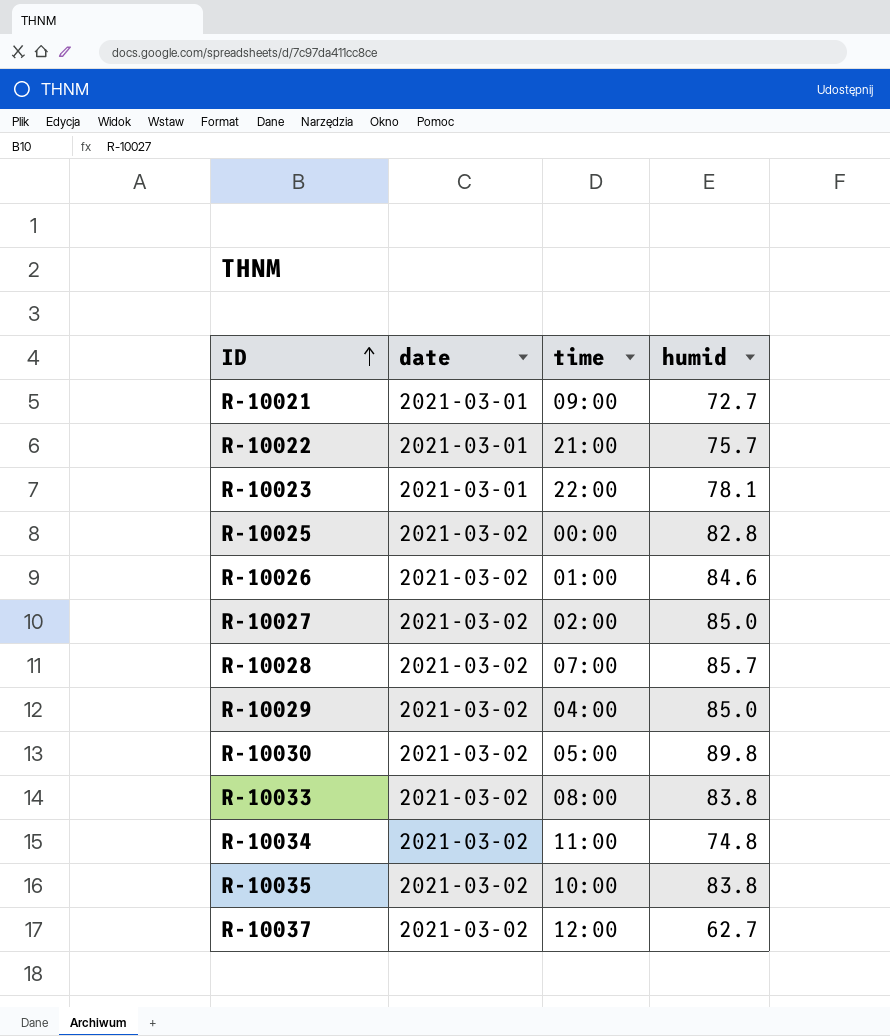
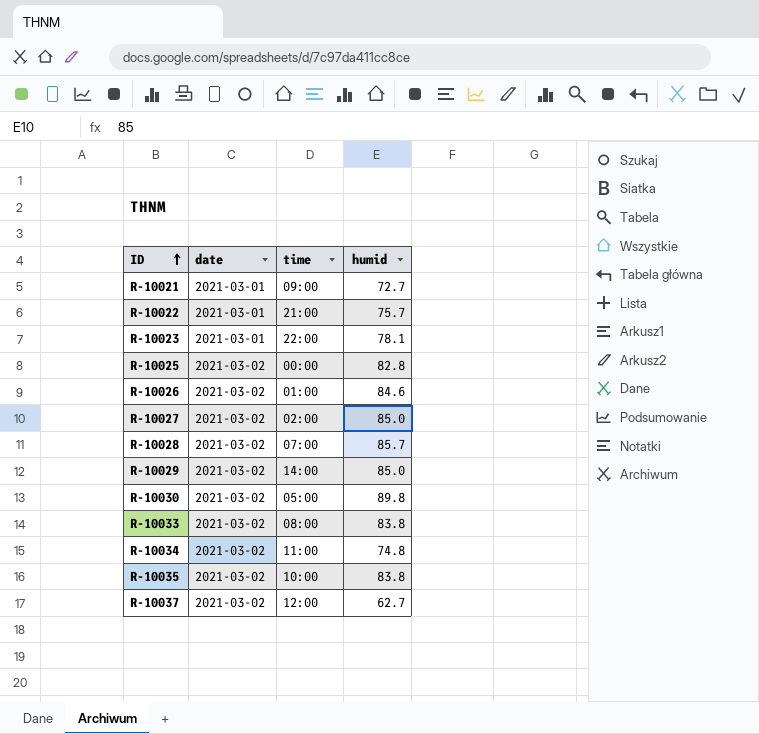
R-10029 | time: 04:00 -> 14:00

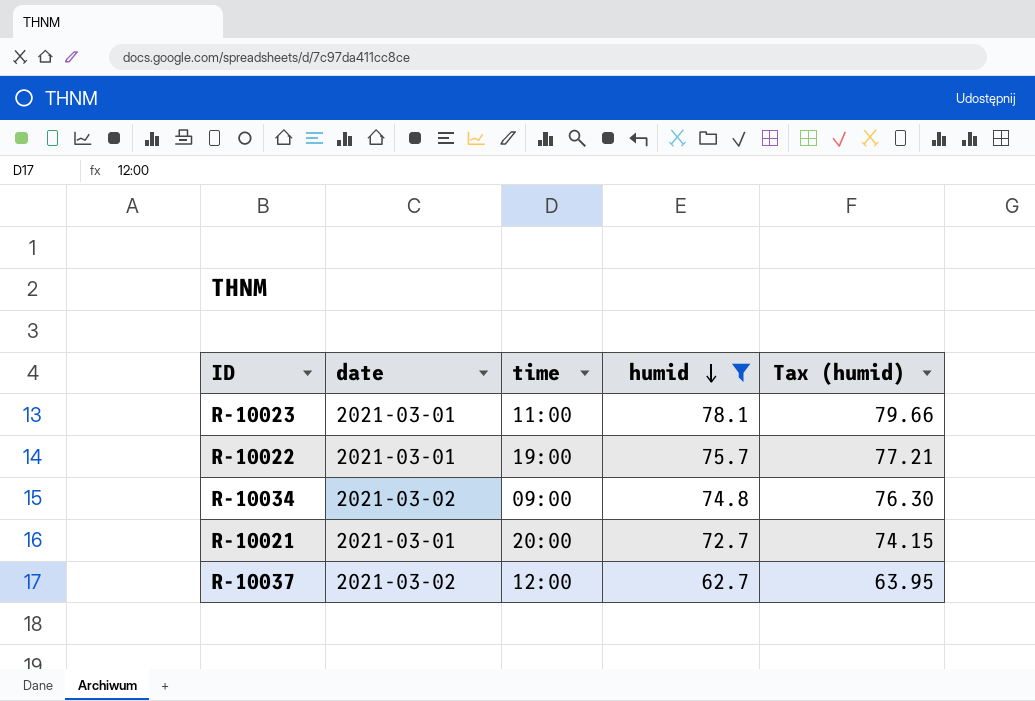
filter: none -> humid <= 78.1
row order: ID ascending -> humid descending
column Tax (humid) | formula: none -> [humid] * 1.02
R-10023 | time: 22:00 -> 11:00
R-10022 | time: 21:00 -> 19:00
R-10034 | time: 11:00 -> 09:00
R-10021 | time: 09:00 -> 20:00

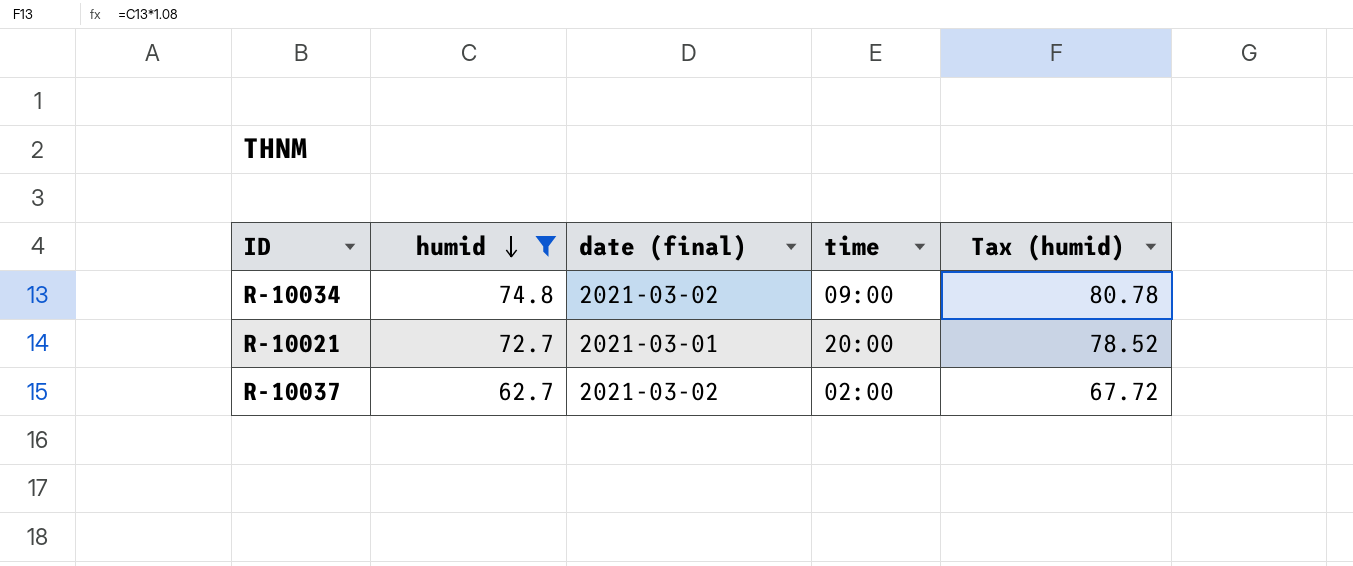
column humid | position: 4 -> 2
column name: date -> date (final)
column Tax (humid) | formula: [humid] * 1.02 -> [humid] * 1.08
row R-10023: 2021-03-01 | 11:00 | 78.1 | 79.66 -> none
row R-10022: 2021-03-01 | 19:00 | 75.7 | 77.21 -> none
R-10037 | time: 12:00 -> 02:00

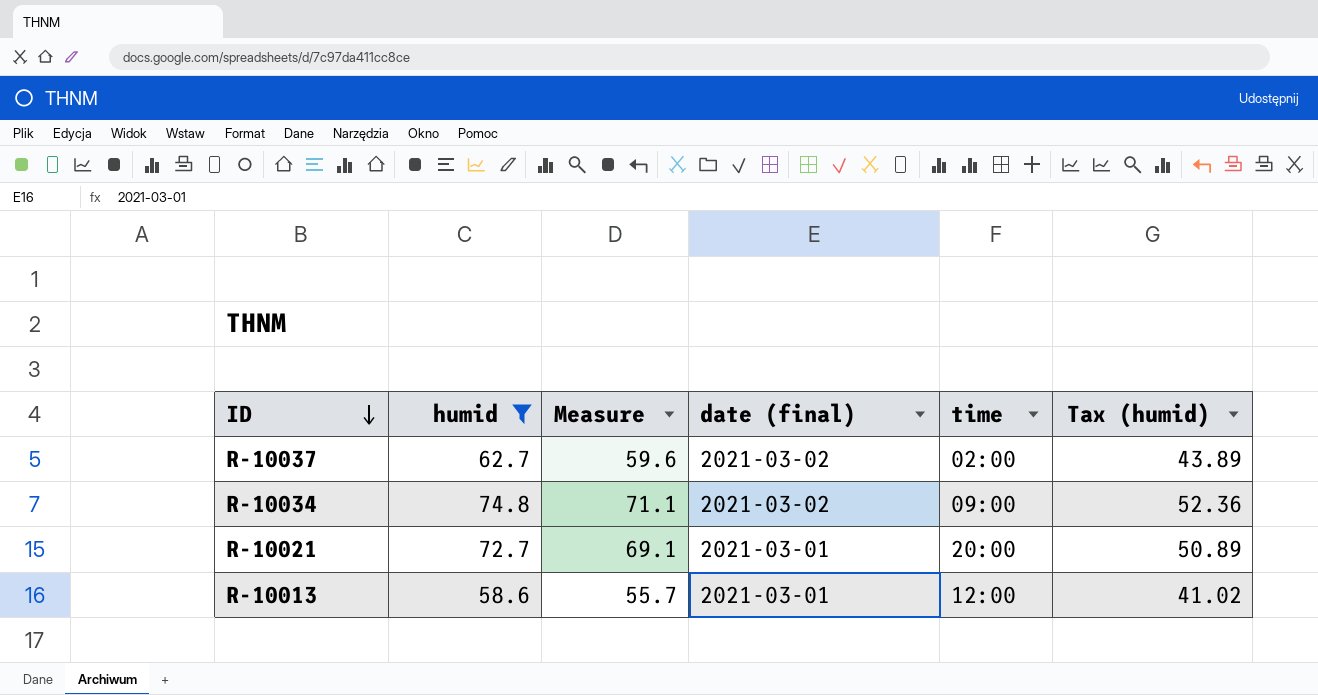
row order: humid descending -> ID descending
column Measure | formula: none -> [humid] * 0.95
column Tax (humid) | formula: [humid] * 1.08 -> [humid] * 0.7
row R-10013: none -> 58.6 | 55.7 | 2021-03-01 | 12:00 | 41.02

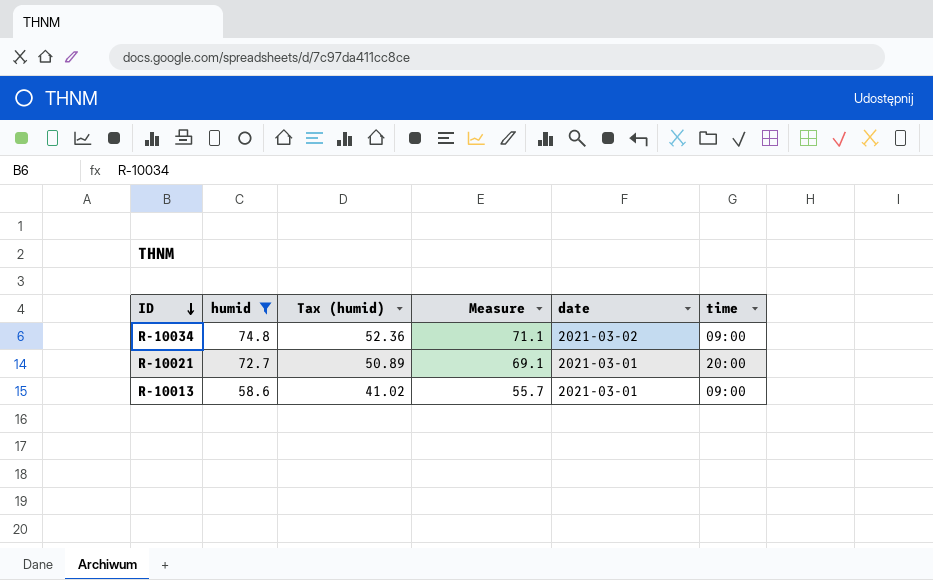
column Tax (humid) | position: 6 -> 3
column name: date (final) -> date
row R-10037: 62.7 | 59.6 | 2021-03-02 | 02:00 | 43.89 -> none
R-10013 | time: 12:00 -> 09:00

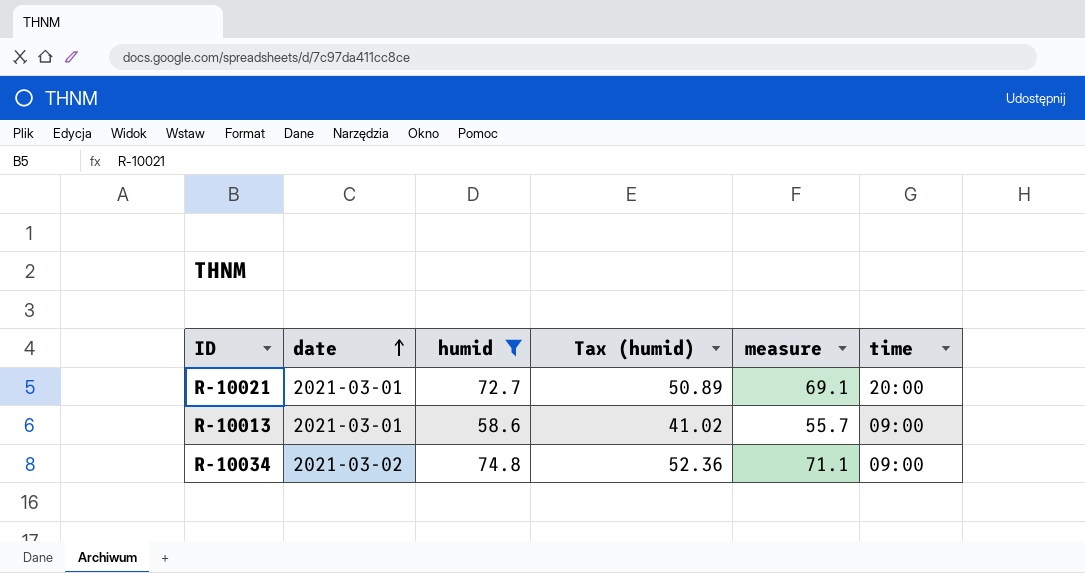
row order: ID descending -> date ascending
column date | position: 5 -> 2
column name: Measure -> measure

